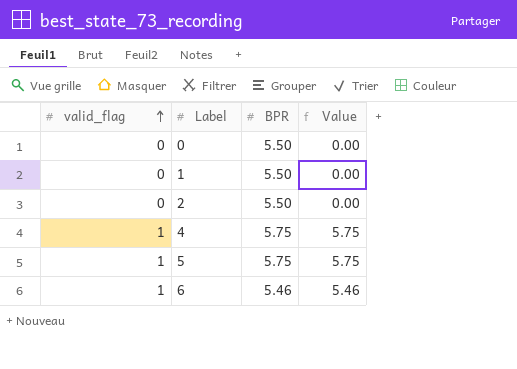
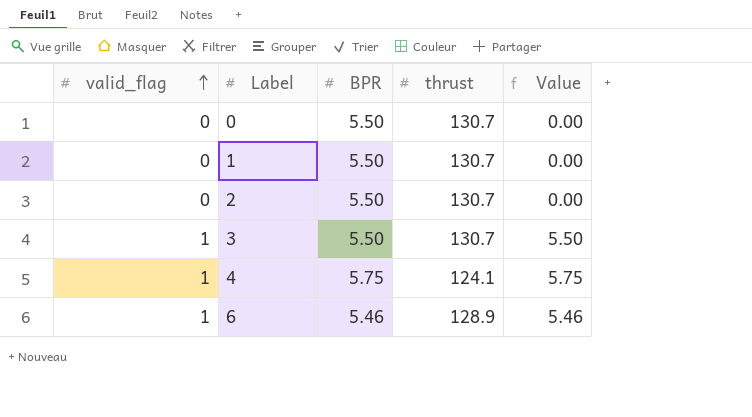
column thrust | position: none -> 4
row 5: 1 | 5.75 | 5.75 -> none
row 3: none -> 1 | 5.50 | 130.7 | 5.50

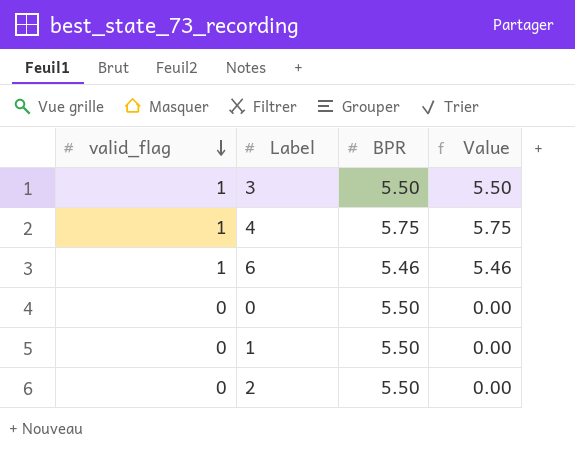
row order: valid_flag ascending -> valid_flag descending
column thrust | position: 4 -> none

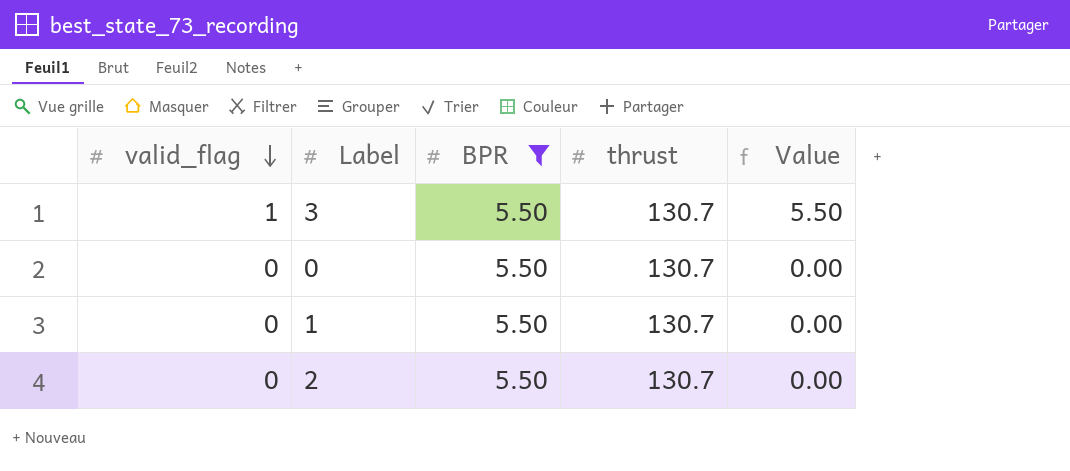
filter: none -> BPR = 5.50
column thrust | position: none -> 4

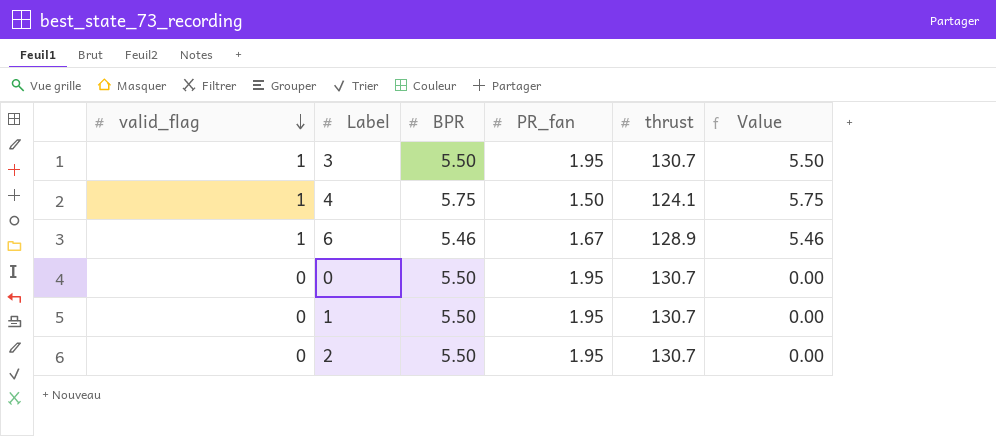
filter: BPR = 5.50 -> none
column PR_fan | position: none -> 4

